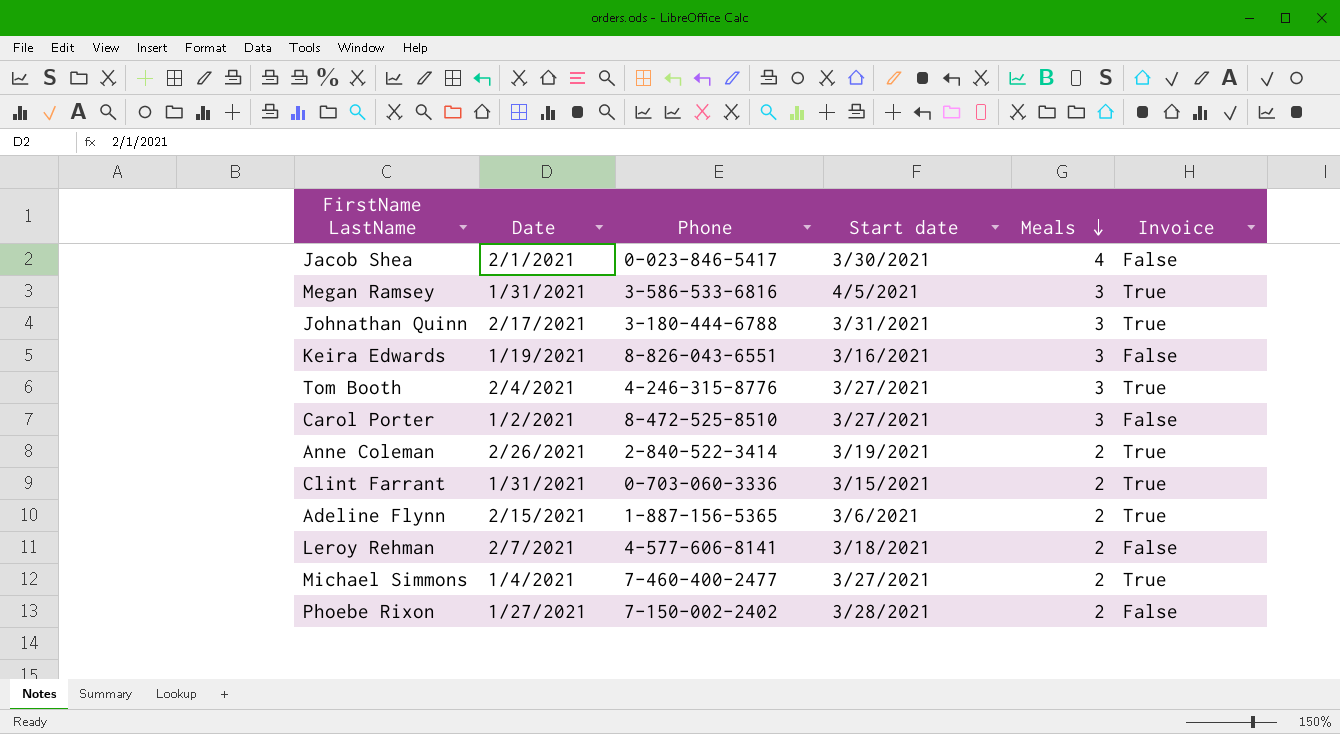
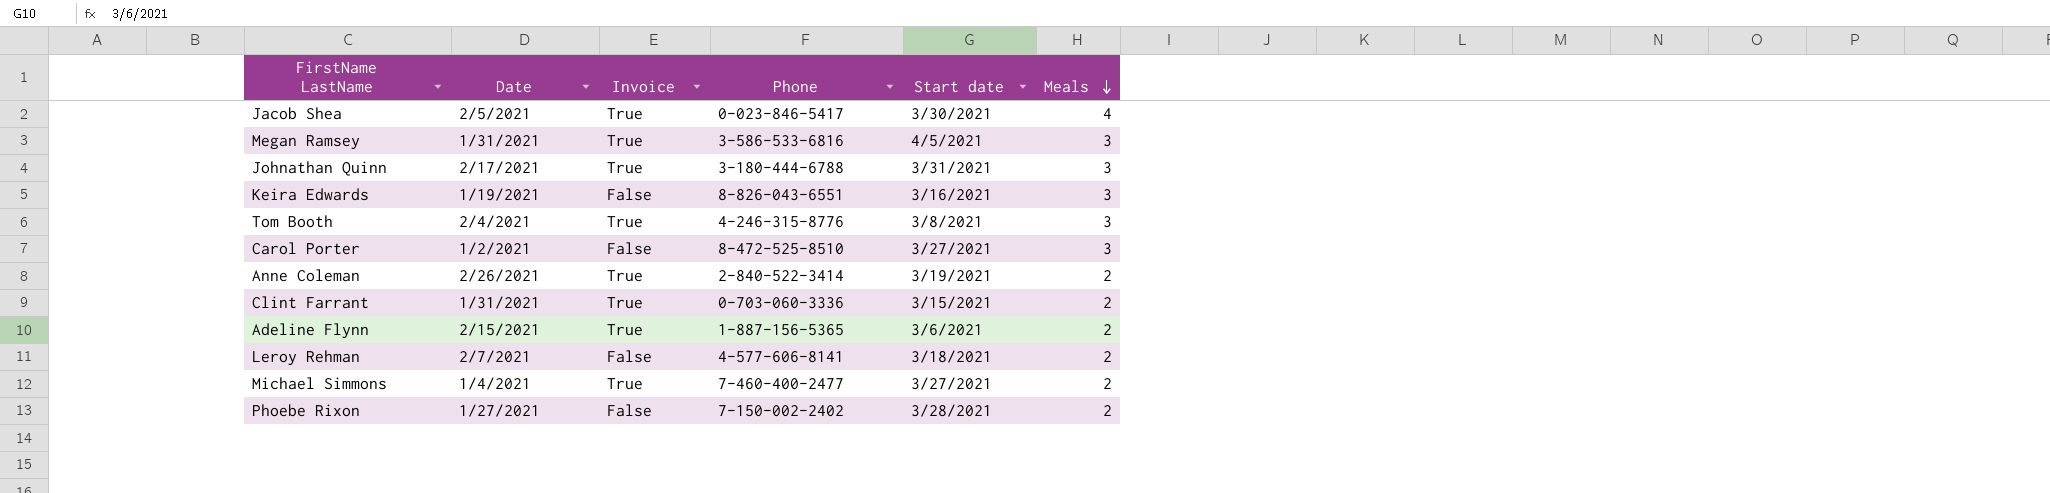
column Invoice | position: 6 -> 3
Jacob Shea | Date: 2/1/2021 -> 2/5/2021
Jacob Shea | Invoice: False -> True
Tom Booth | Start date: 3/27/2021 -> 3/8/2021

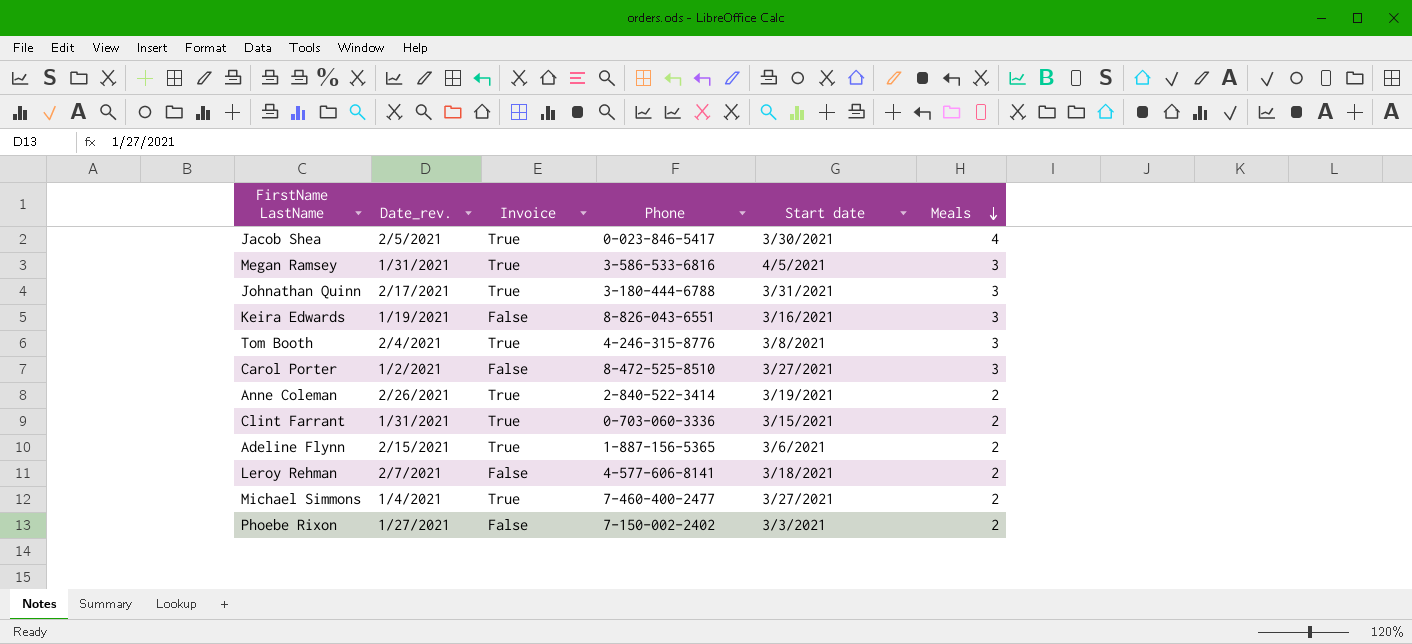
column name: Date -> Date_rev.
Phoebe Rixon | Start date: 3/28/2021 -> 3/3/2021

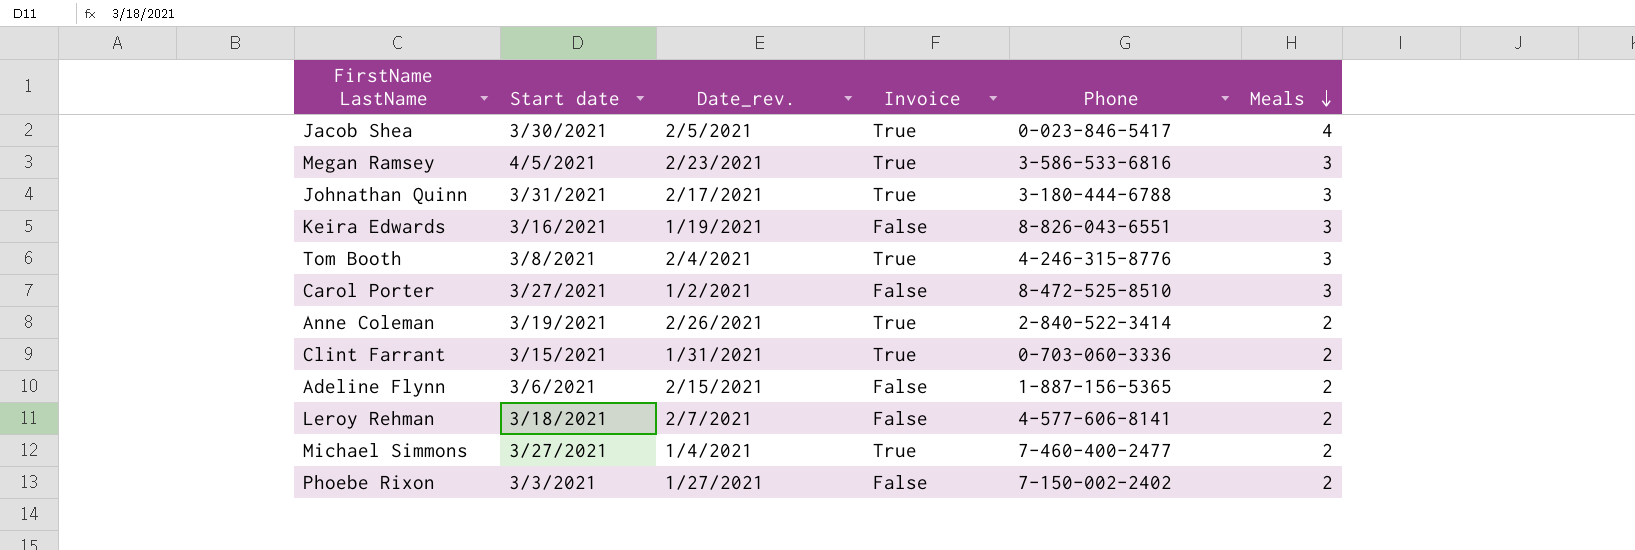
column Start date | position: 5 -> 2
Megan Ramsey | Date_rev.: 1/31/2021 -> 2/23/2021
Adeline Flynn | Invoice: True -> False

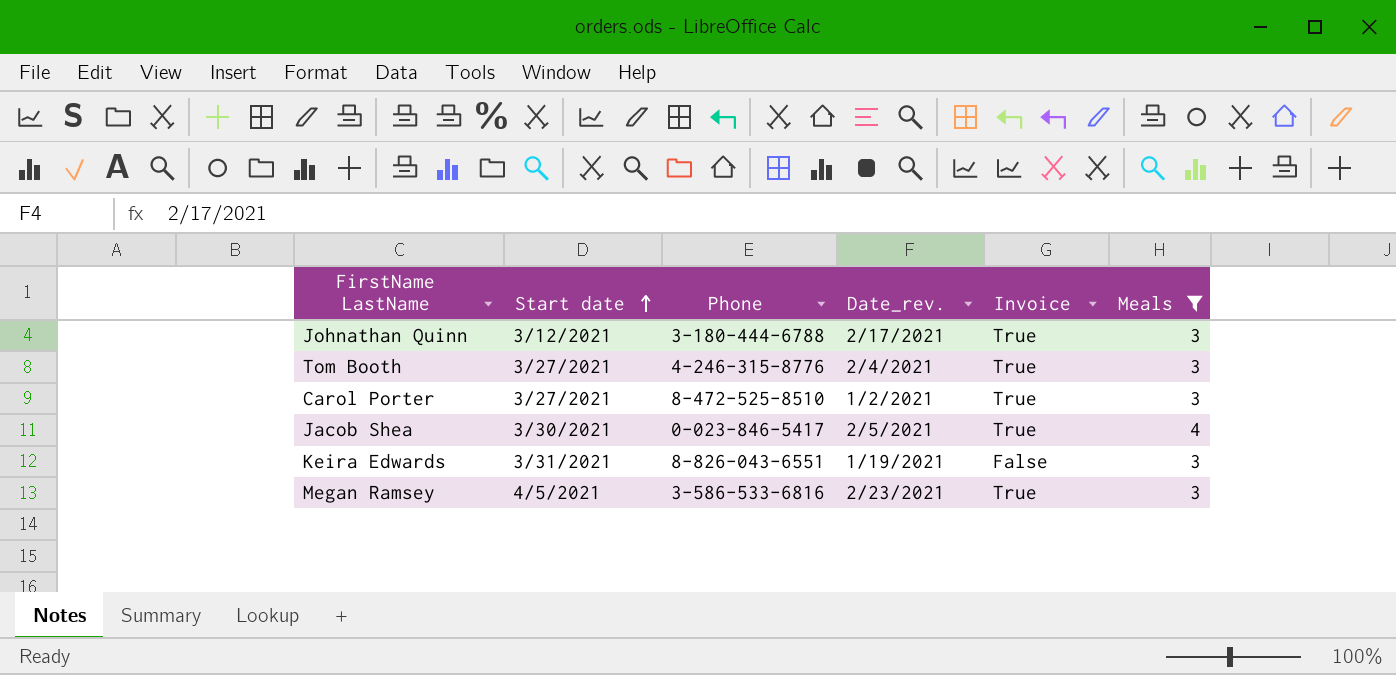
filter: none -> Meals != 2
row order: Meals descending -> Start date ascending
column Phone | position: 5 -> 3
Johnathan Quinn | Start date: 3/31/2021 -> 3/12/2021
Tom Booth | Start date: 3/8/2021 -> 3/27/2021
Carol Porter | Invoice: False -> True
Keira Edwards | Start date: 3/16/2021 -> 3/31/2021

